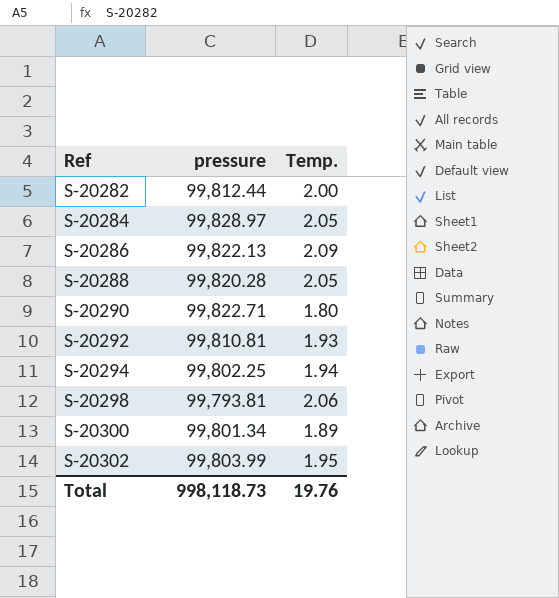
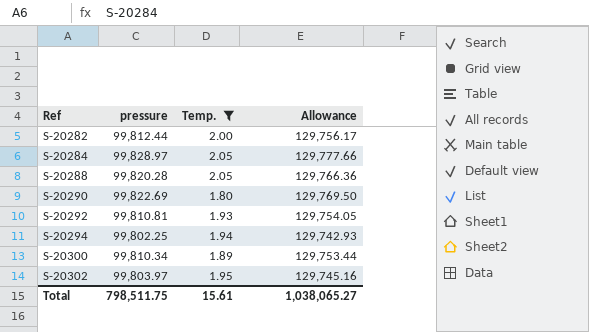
filter: none -> Temp. <= 2.05
column Allowance | formula: none -> [pressure] * 1.3
S-20290 | pressure: 99,822.71 -> 99,822.69
S-20300 | pressure: 99,801.34 -> 99,810.34
S-20302 | pressure: 99,803.99 -> 99,803.97
Total | pressure: 998,118.73 -> 798,511.75
Total | Temp.: 19.76 -> 15.61

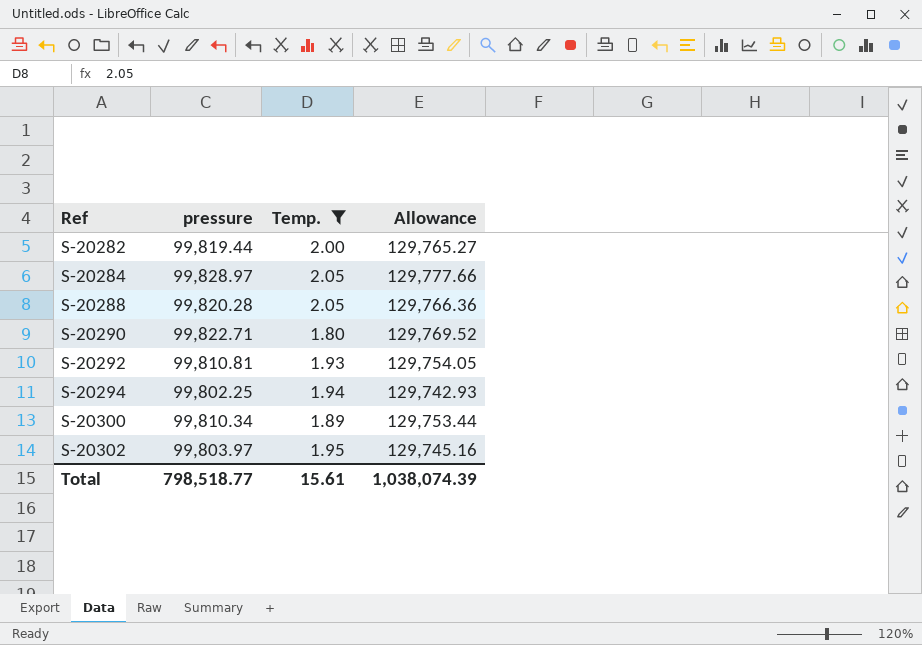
S-20282 | pressure: 99,812.44 -> 99,819.44
S-20282 | Allowance: 129,756.17 -> 129,765.27
S-20290 | pressure: 99,822.69 -> 99,822.71
S-20290 | Allowance: 129,769.50 -> 129,769.52
Total | pressure: 798,511.75 -> 798,518.77
Total | Allowance: 1,038,065.27 -> 1,038,074.39

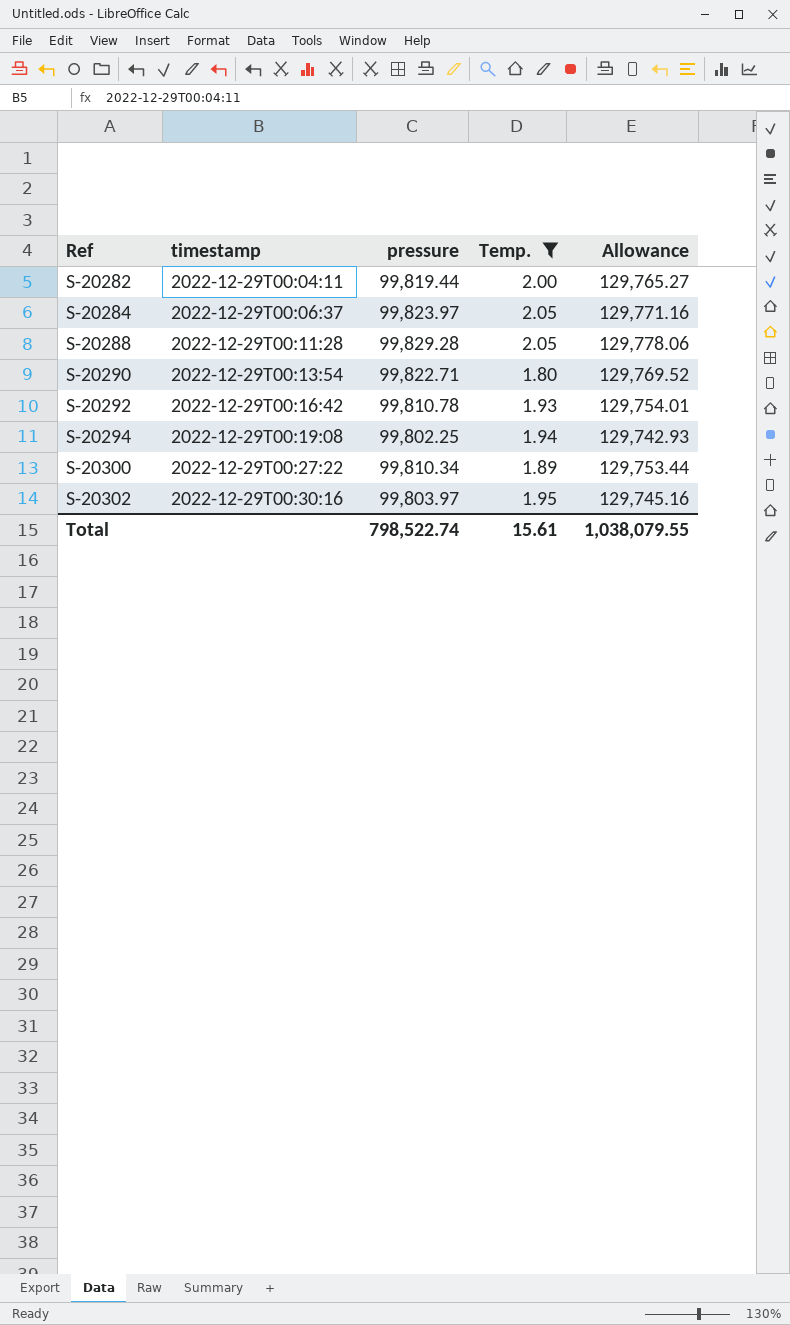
column timestamp | position: none -> 2
S-20284 | pressure: 99,828.97 -> 99,823.97
S-20284 | Allowance: 129,777.66 -> 129,771.16
S-20288 | pressure: 99,820.28 -> 99,829.28
S-20288 | Allowance: 129,766.36 -> 129,778.06
S-20292 | pressure: 99,810.81 -> 99,810.78
S-20292 | Allowance: 129,754.05 -> 129,754.01
Total | pressure: 798,518.77 -> 798,522.74
Total | Allowance: 1,038,074.39 -> 1,038,079.55

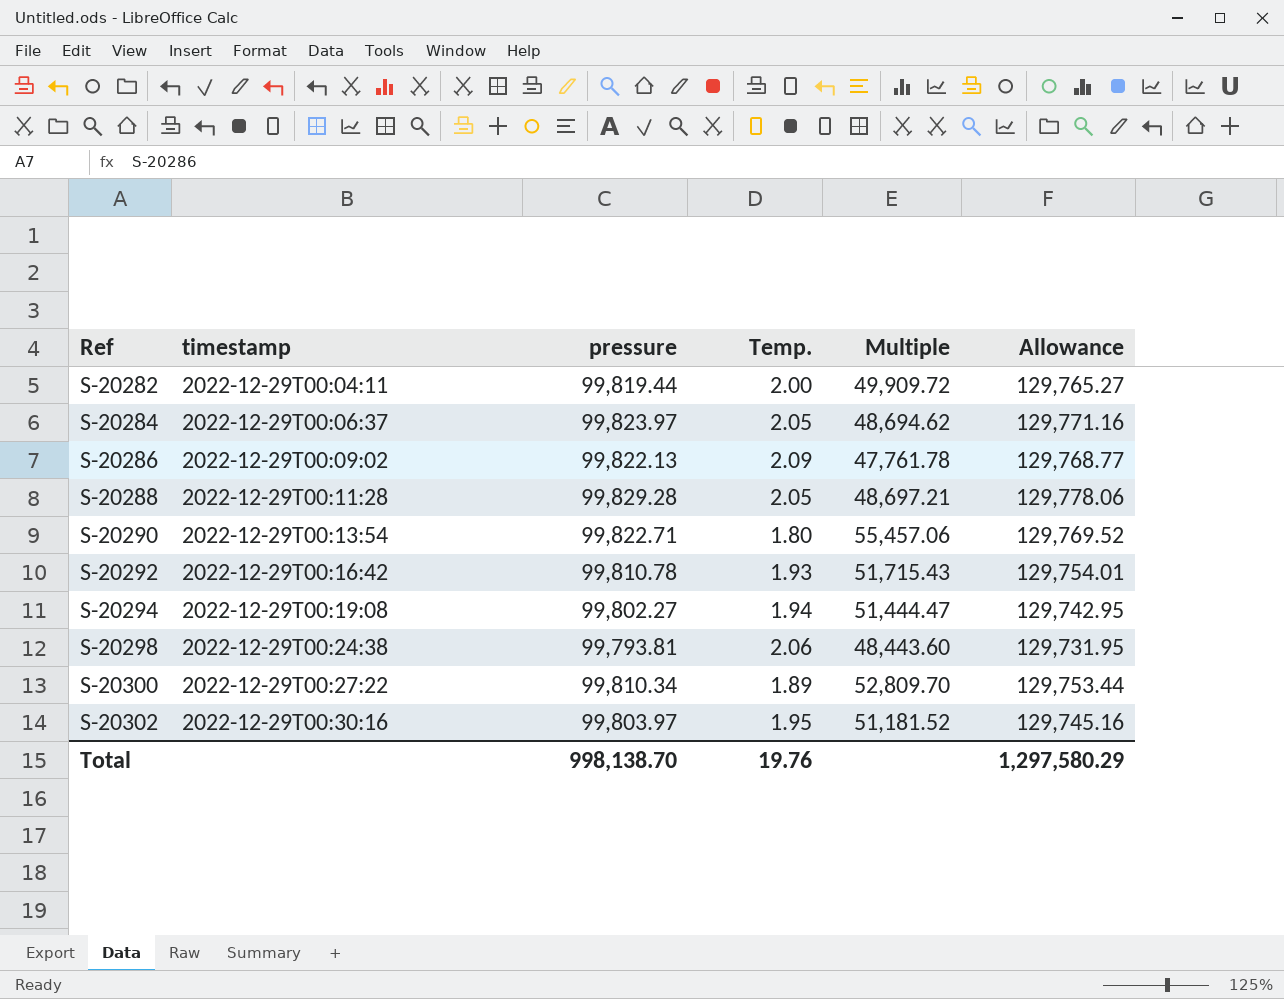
filter: Temp. <= 2.05 -> none
column Multiple | formula: none -> [pressure] / [Temp.]
S-20294 | pressure: 99,802.25 -> 99,802.27
S-20294 | Allowance: 129,742.93 -> 129,742.95
Total | pressure: 798,522.74 -> 998,138.70
Total | Temp.: 15.61 -> 19.76
Total | Allowance: 1,038,079.55 -> 1,297,580.29

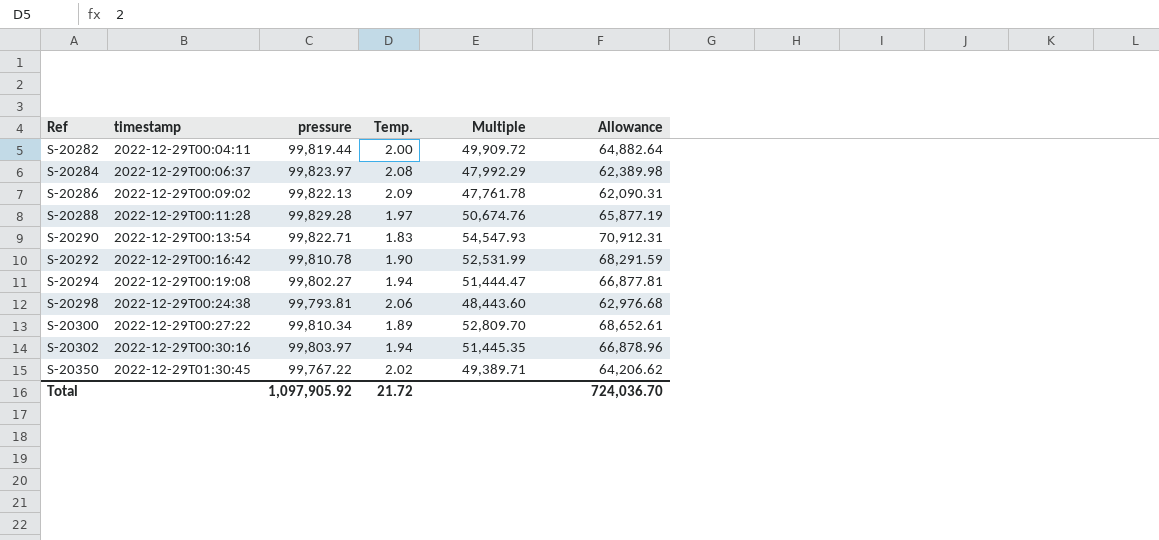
column Allowance | formula: [pressure] * 1.3 -> [Multiple] * 1.3
S-20284 | Temp.: 2.05 -> 2.08
S-20284 | Multiple: 48,694.62 -> 47,992.29
S-20288 | Temp.: 2.05 -> 1.97
S-20288 | Multiple: 48,697.21 -> 50,674.76
S-20290 | Temp.: 1.80 -> 1.83
S-20290 | Multiple: 55,457.06 -> 54,547.93
S-20292 | Temp.: 1.93 -> 1.90
S-20292 | Multiple: 51,715.43 -> 52,531.99
S-20302 | Temp.: 1.95 -> 1.94
S-20302 | Multiple: 51,181.52 -> 51,445.35
row S-20350: none -> 2022-12-29T01:30:45 | 99,767.22 | 2.02 | 49,389.71 | 64,206.62
Total | pressure: 998,138.70 -> 1,097,905.92
Total | Temp.: 19.76 -> 21.72
Total | Allowance: 1,297,580.29 -> 724,036.70

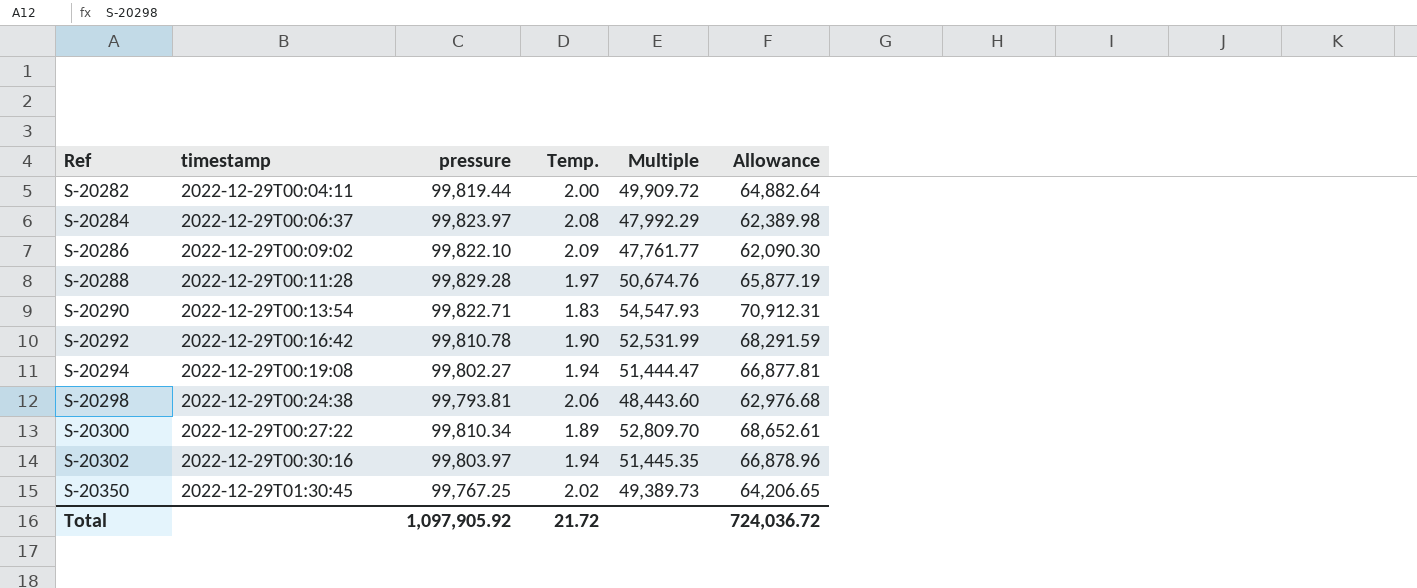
S-20286 | pressure: 99,822.13 -> 99,822.10
S-20286 | Multiple: 47,761.78 -> 47,761.77
S-20286 | Allowance: 62,090.31 -> 62,090.30
S-20350 | pressure: 99,767.22 -> 99,767.25
S-20350 | Multiple: 49,389.71 -> 49,389.73
S-20350 | Allowance: 64,206.62 -> 64,206.65
Total | Allowance: 724,036.70 -> 724,036.72

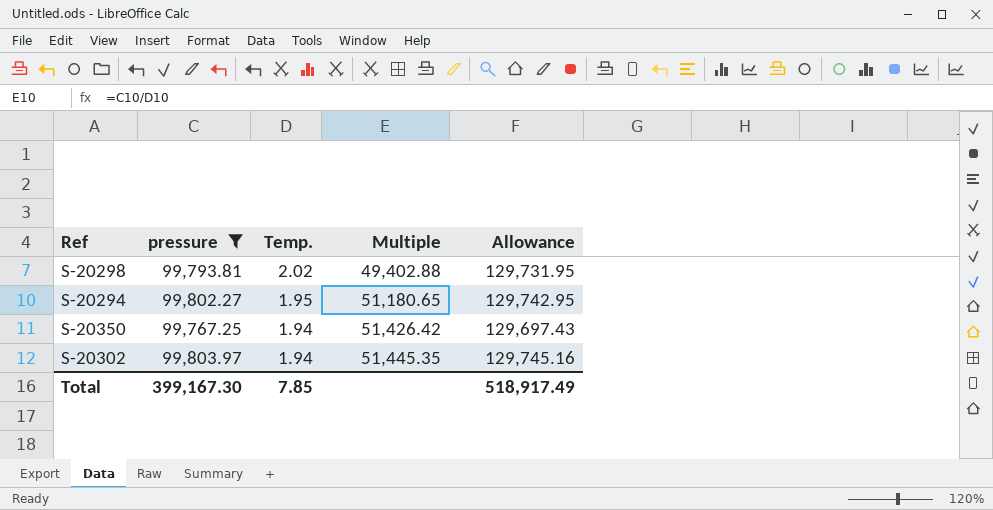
filter: none -> pressure <= 99,803.97
row order: Ref ascending -> Temp. descending
column timestamp | position: 2 -> none
column Allowance | formula: [Multiple] * 1.3 -> [pressure] * 1.3
S-20298 | Temp.: 2.06 -> 2.02
S-20298 | Multiple: 48,443.60 -> 49,402.88
S-20294 | Temp.: 1.94 -> 1.95
S-20294 | Multiple: 51,444.47 -> 51,180.65
S-20350 | Temp.: 2.02 -> 1.94
S-20350 | Multiple: 49,389.73 -> 51,426.42
Total | pressure: 1,097,905.92 -> 399,167.30
Total | Temp.: 21.72 -> 7.85
Total | Allowance: 724,036.72 -> 518,917.49

